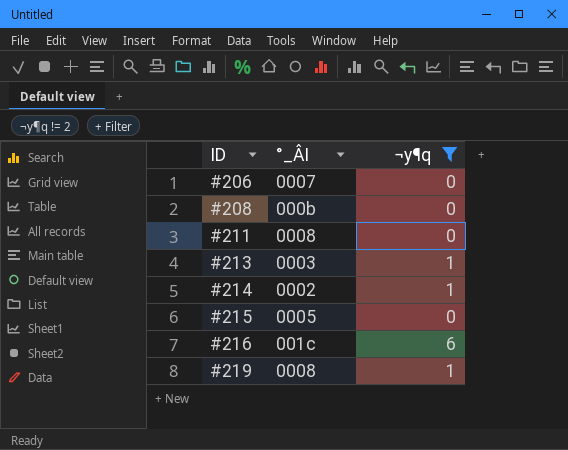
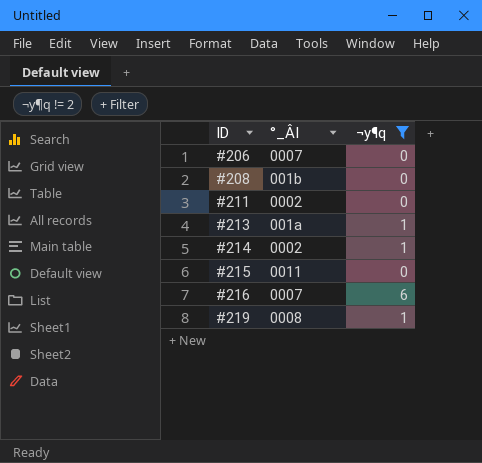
#208 | °_ÂI: 000b -> 001b
#211 | °_ÂI: 0008 -> 0002
#213 | °_ÂI: 0003 -> 001a
#215 | °_ÂI: 0005 -> 0011
#216 | °_ÂI: 001c -> 0007

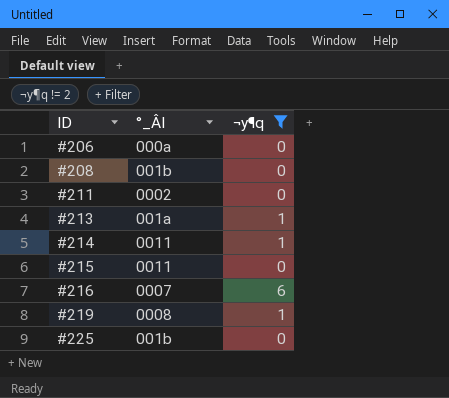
#206 | °_ÂI: 0007 -> 000a
#214 | °_ÂI: 0002 -> 0011
row #225: none -> 001b | 0

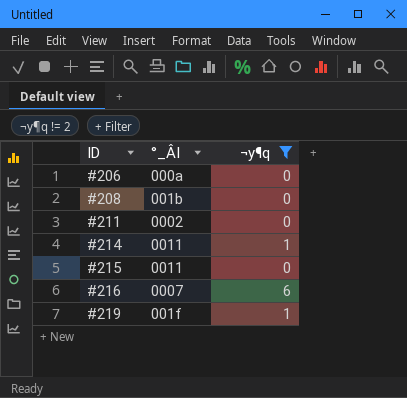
row #213: 001a | 1 -> none
row #225: 001b | 0 -> none
#219 | °_ÂI: 0008 -> 001f

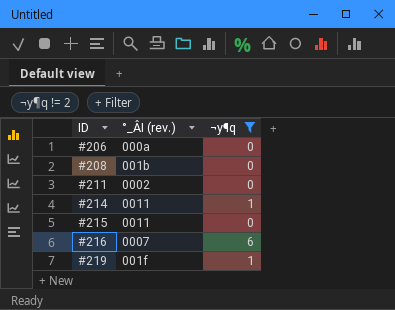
column name: °_ÂI -> °_ÂI (rev.)

